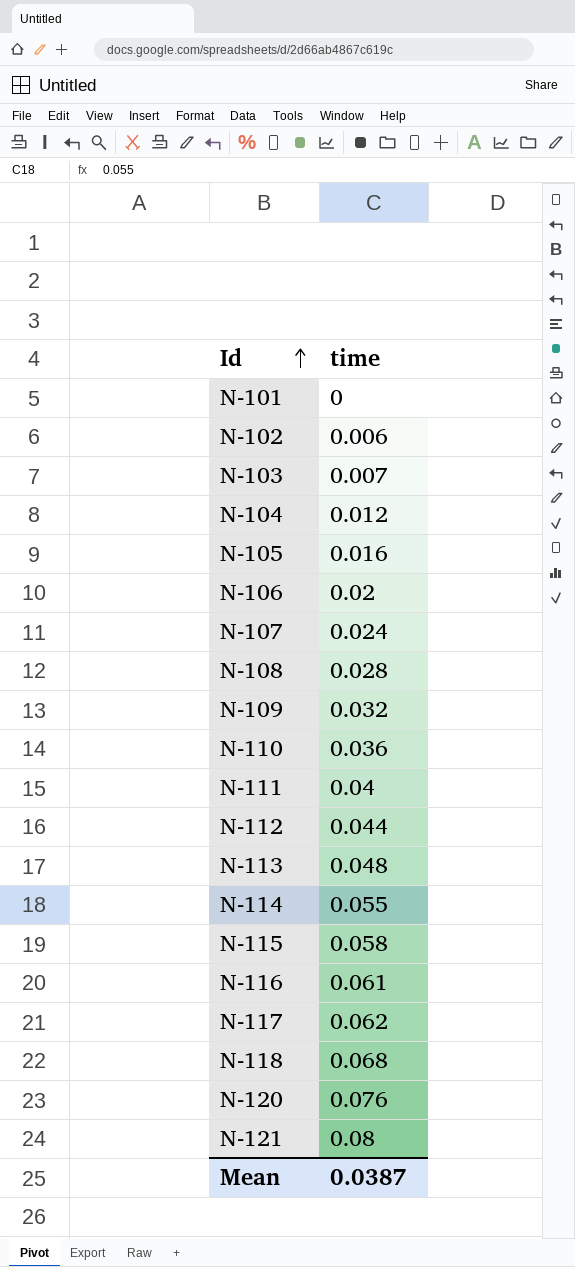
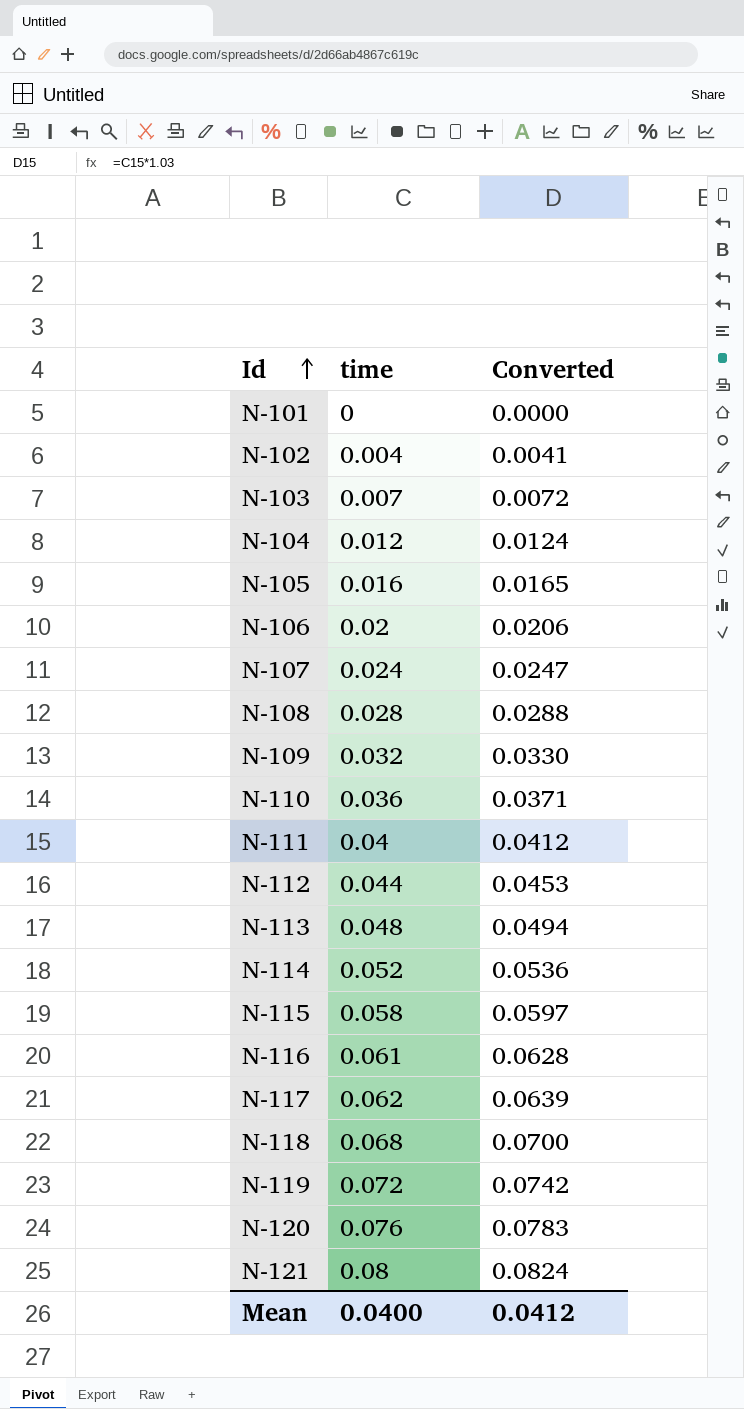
column Converted | formula: none -> [time] * 1.03
N-102 | time: 0.006 -> 0.004
N-114 | time: 0.055 -> 0.052
row N-119: none -> 0.072 | 0.0742
Mean | time: 0.0387 -> 0.0400

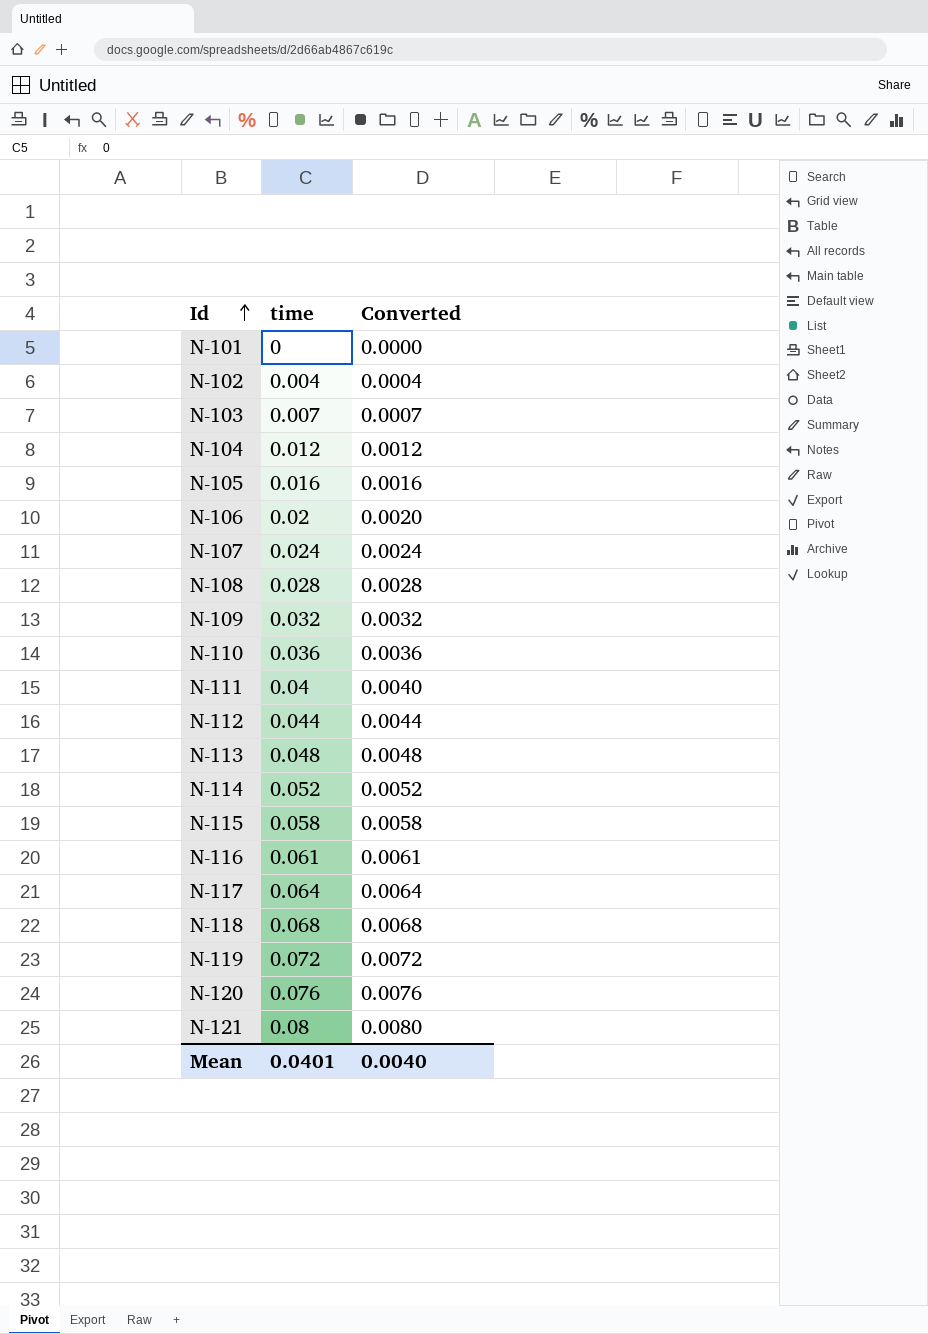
column Converted | formula: [time] * 1.03 -> [time] * 0.1
N-117 | time: 0.062 -> 0.064
Mean | time: 0.0400 -> 0.0401
Mean | Converted: 0.0412 -> 0.0040

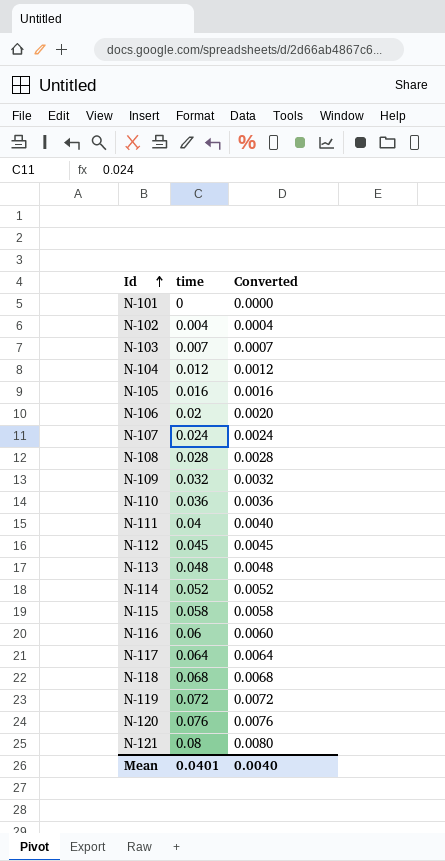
N-112 | time: 0.044 -> 0.045
N-112 | Converted: 0.0044 -> 0.0045
N-116 | time: 0.061 -> 0.06
N-116 | Converted: 0.0061 -> 0.0060

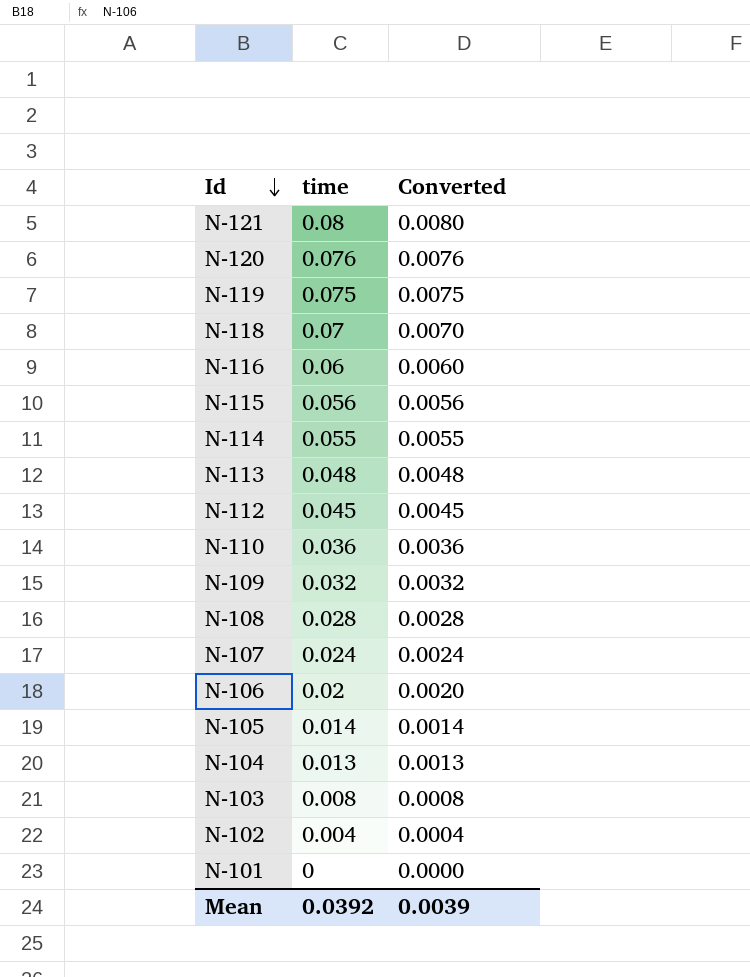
row order: Id ascending -> Id descending
row N-111: 0.04 | 0.0040 -> none
row N-117: 0.064 | 0.0064 -> none
N-119 | time: 0.072 -> 0.075
N-119 | Converted: 0.0072 -> 0.0075
N-118 | time: 0.068 -> 0.07
N-118 | Converted: 0.0068 -> 0.0070
N-115 | time: 0.058 -> 0.056
N-115 | Converted: 0.0058 -> 0.0056
N-114 | time: 0.052 -> 0.055
N-114 | Converted: 0.0052 -> 0.0055
N-105 | time: 0.016 -> 0.014
N-105 | Converted: 0.0016 -> 0.0014
N-104 | time: 0.012 -> 0.013
N-104 | Converted: 0.0012 -> 0.0013
N-103 | time: 0.007 -> 0.008
N-103 | Converted: 0.0007 -> 0.0008
Mean | time: 0.0401 -> 0.0392
Mean | Converted: 0.0040 -> 0.0039

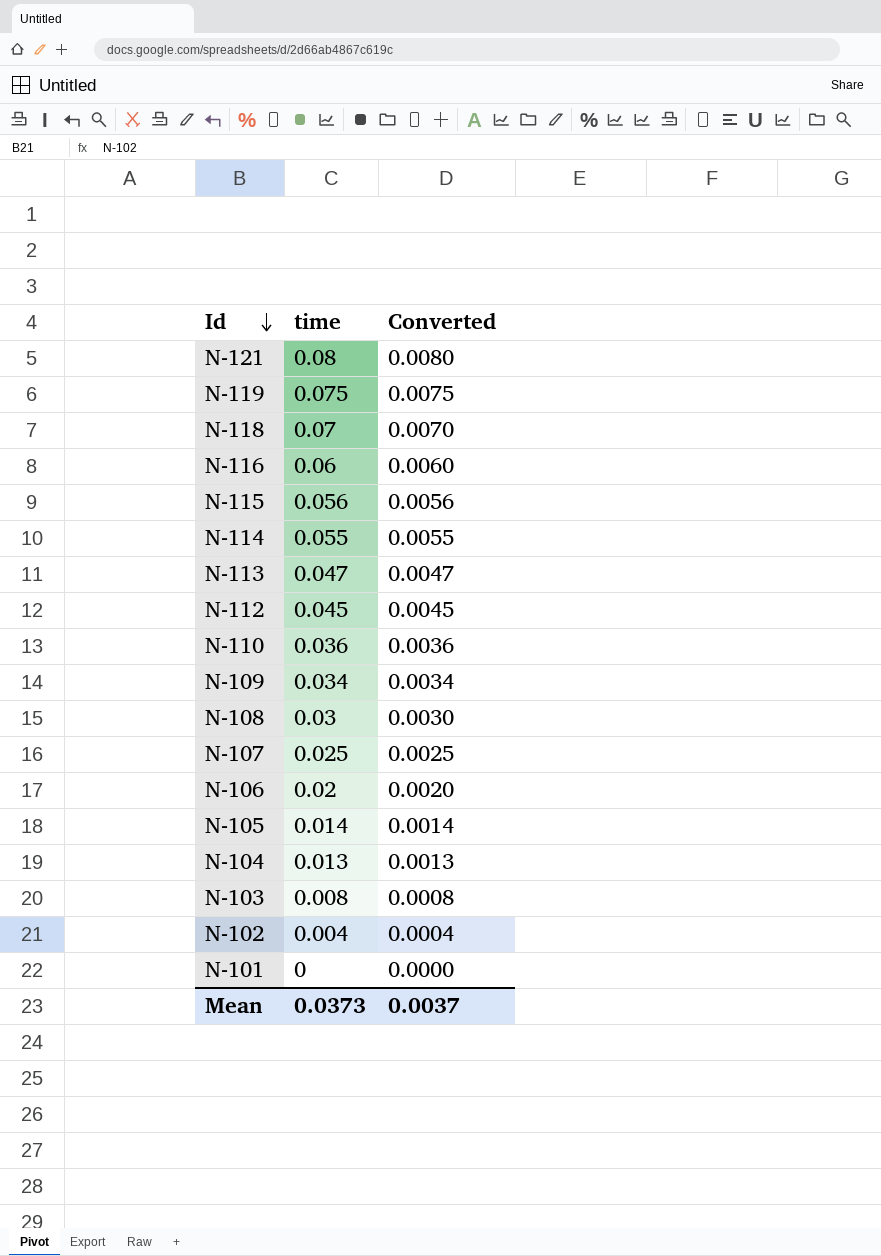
row N-120: 0.076 | 0.0076 -> none
N-113 | time: 0.048 -> 0.047
N-113 | Converted: 0.0048 -> 0.0047
N-109 | time: 0.032 -> 0.034
N-109 | Converted: 0.0032 -> 0.0034
N-108 | time: 0.028 -> 0.03
N-108 | Converted: 0.0028 -> 0.0030
N-107 | time: 0.024 -> 0.025
N-107 | Converted: 0.0024 -> 0.0025
Mean | time: 0.0392 -> 0.0373
Mean | Converted: 0.0039 -> 0.0037

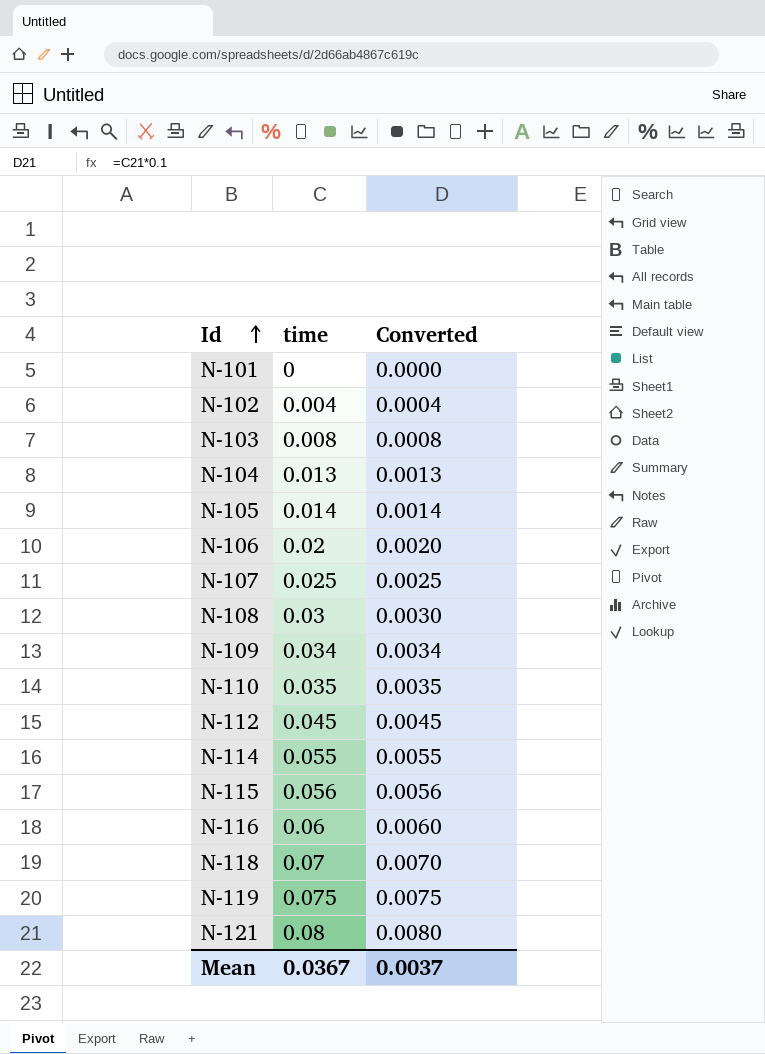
row order: Id descending -> Id ascending
row N-113: 0.047 | 0.0047 -> none
N-110 | time: 0.036 -> 0.035
N-110 | Converted: 0.0036 -> 0.0035
Mean | time: 0.0373 -> 0.0367

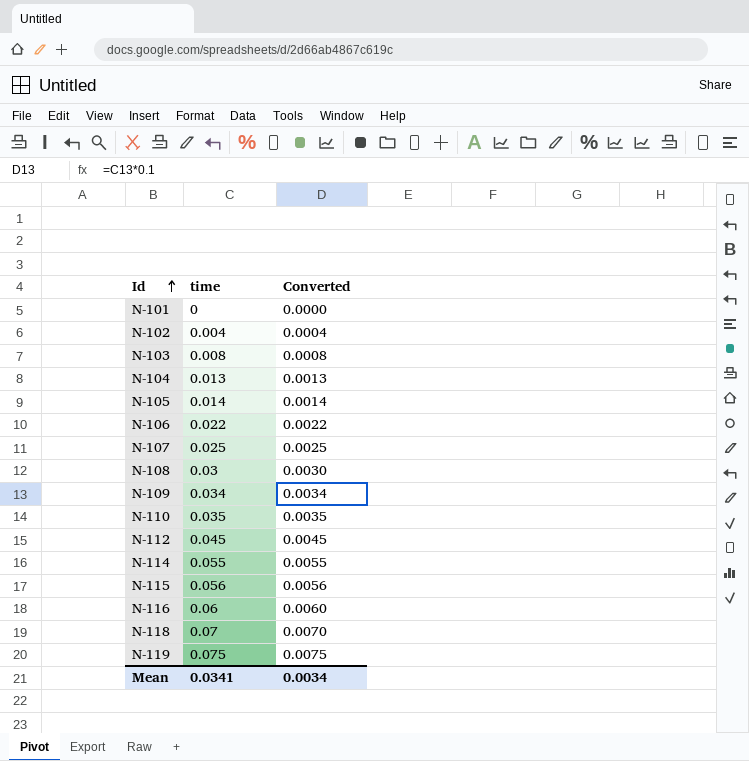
row N-121: 0.08 | 0.0080 -> none
N-106 | time: 0.02 -> 0.022
N-106 | Converted: 0.0020 -> 0.0022
Mean | time: 0.0367 -> 0.0341
Mean | Converted: 0.0037 -> 0.0034

